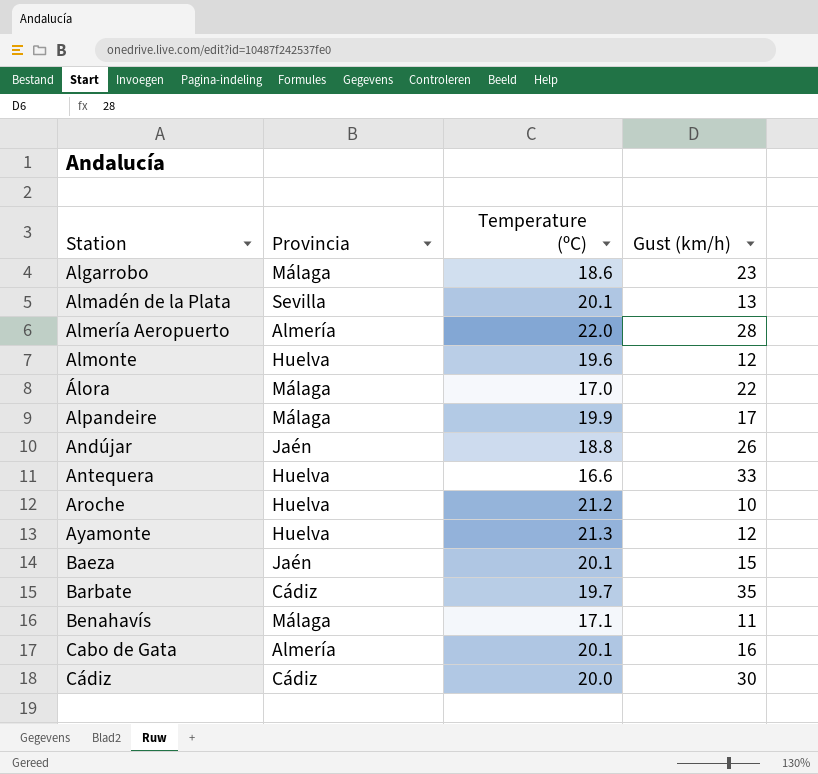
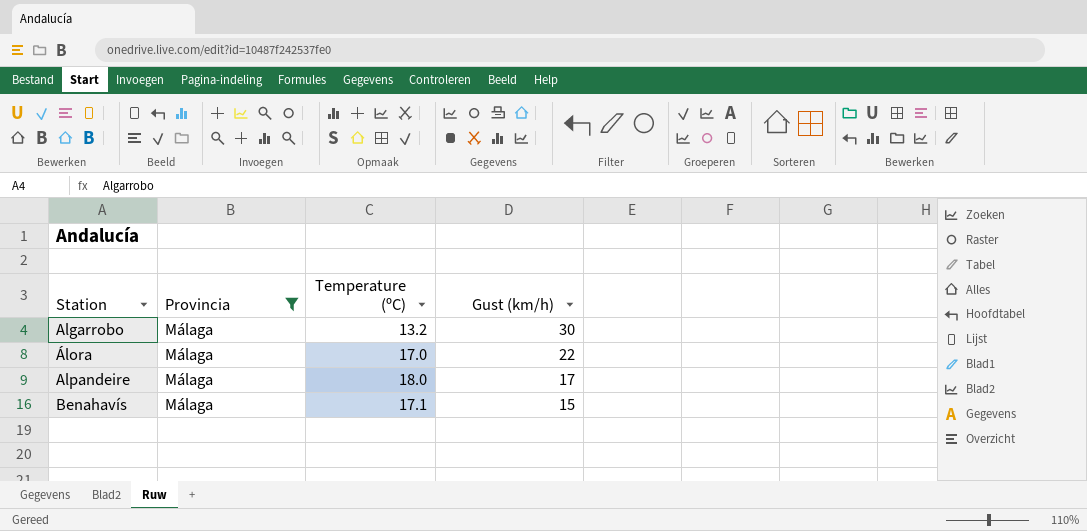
filter: none -> Provincia = Málaga
Algarrobo | Temperature (ºC): 18.6 -> 13.2
Algarrobo | Gust (km/h): 23 -> 30
Alpandeire | Temperature (ºC): 19.9 -> 18.0
Benahavís | Gust (km/h): 11 -> 15

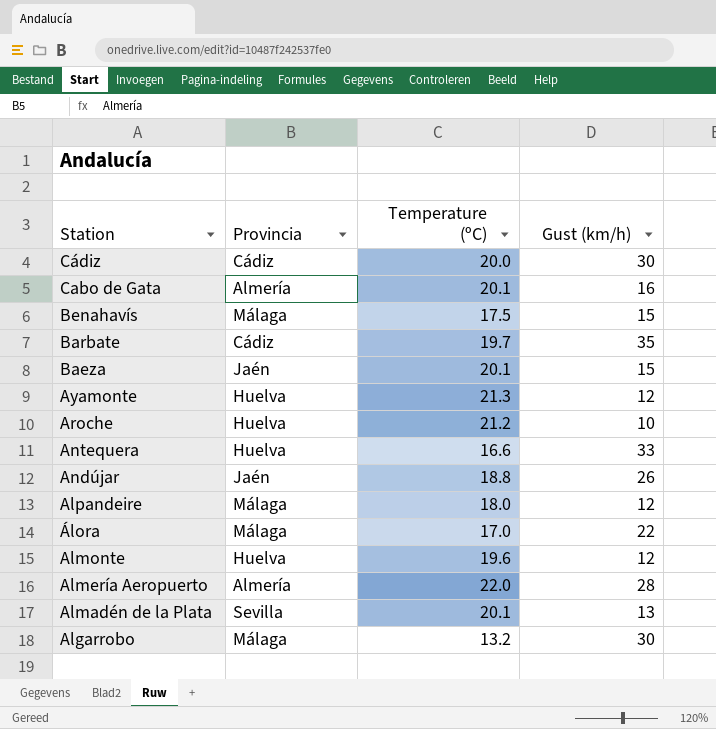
filter: Provincia = Málaga -> none
row order: Station ascending -> Station descending
Benahavís | Temperature (ºC): 17.1 -> 17.5
Alpandeire | Gust (km/h): 17 -> 12

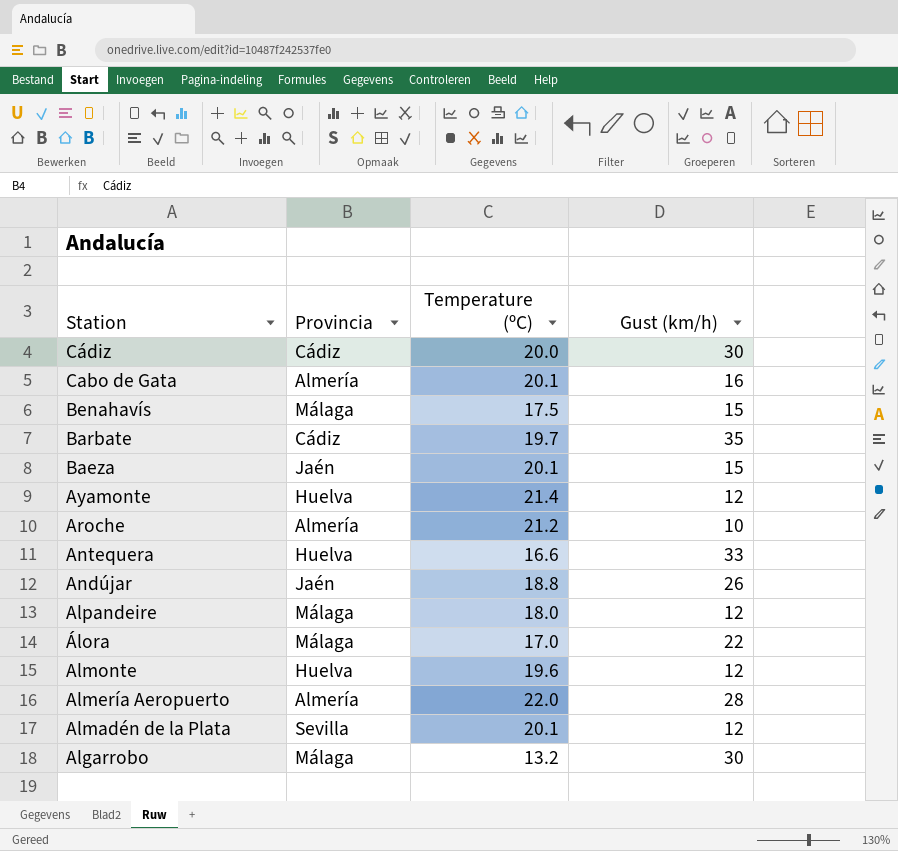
Ayamonte | Temperature (ºC): 21.3 -> 21.4
Aroche | Provincia: Huelva -> Almería
Almadén de la Plata | Gust (km/h): 13 -> 12

